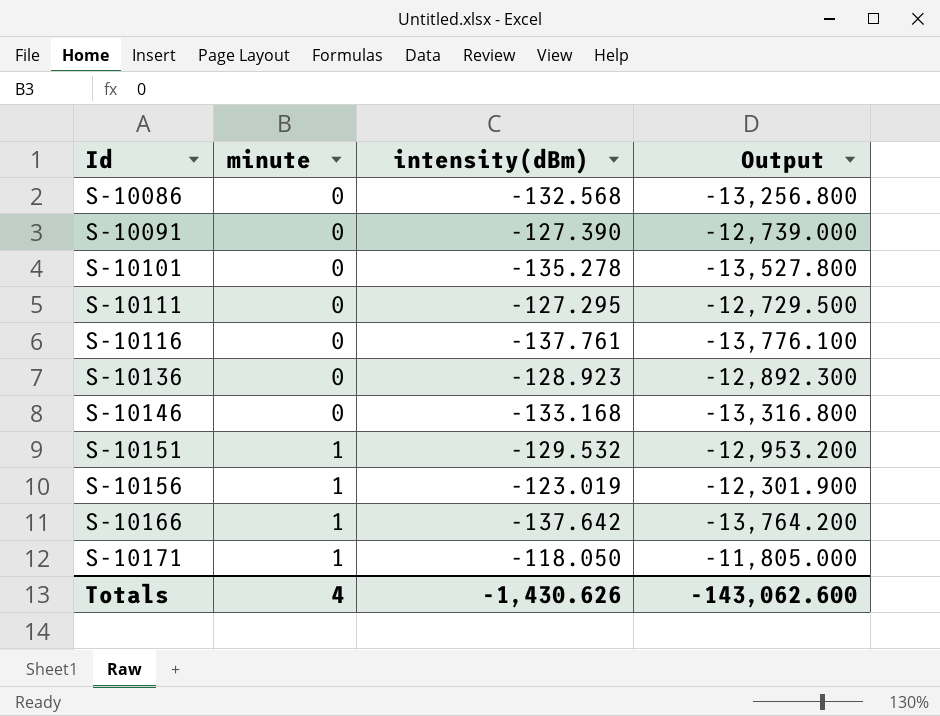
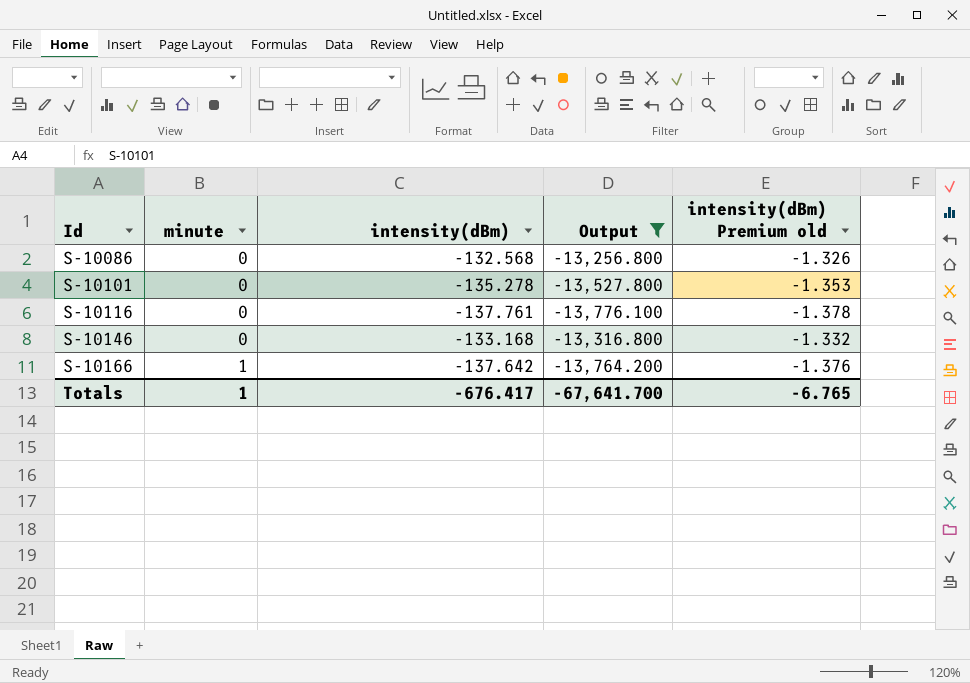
filter: none -> Output <= -13,256.800
column intensity(dBm) Premium old | formula: none -> [intensity(dBm)] * 0.01
Totals | minute: 4 -> 1
Totals | intensity(dBm): -1,430.626 -> -676.417
Totals | Output: -143,062.600 -> -67,641.700

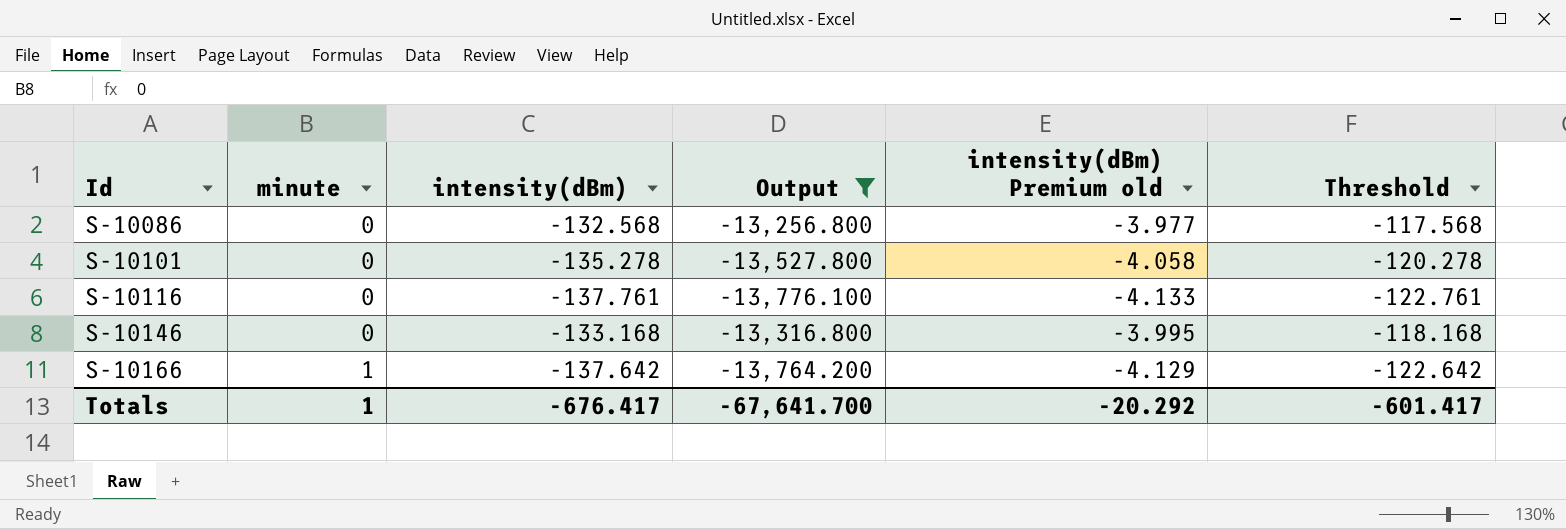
column intensity(dBm) Premium old | formula: [intensity(dBm)] * 0.01 -> [intensity(dBm)] * 0.03
column Threshold | formula: none -> [intensity(dBm)] + 15
Totals | intensity(dBm) Premium old: -6.765 -> -20.292

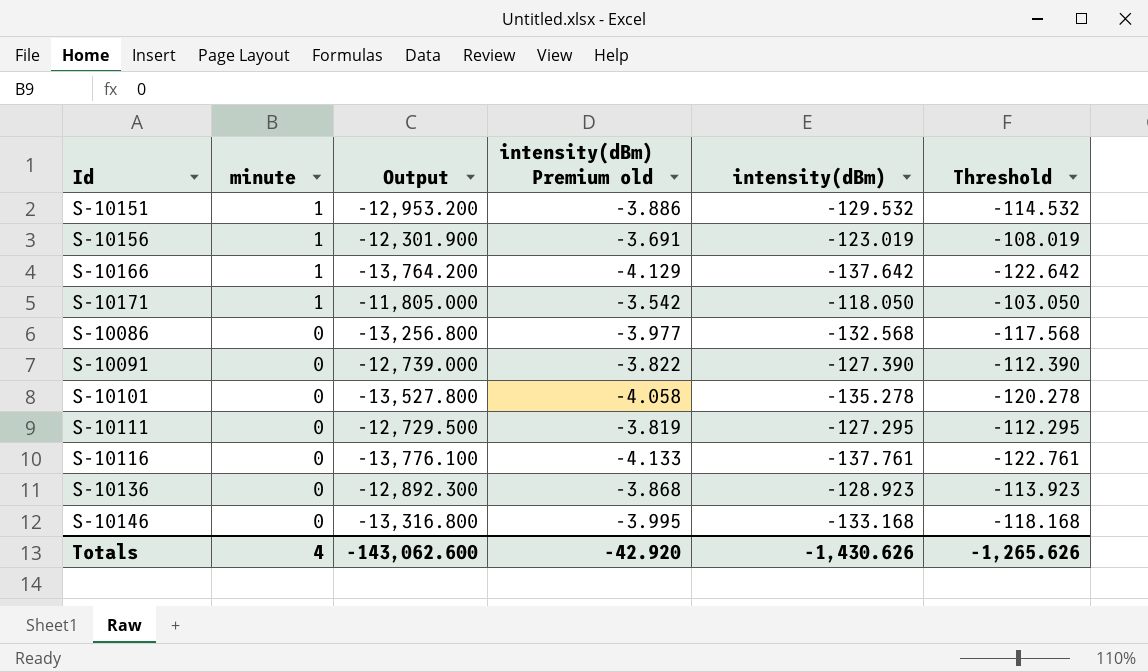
filter: Output <= -13,256.800 -> none
row order: Id ascending -> minute descending
column intensity(dBm) | position: 3 -> 5
Totals | minute: 1 -> 4
Totals | Output: -67,641.700 -> -143,062.600
Totals | intensity(dBm) Premium old: -20.292 -> -42.920
Totals | intensity(dBm): -676.417 -> -1,430.626
Totals | Threshold: -601.417 -> -1,265.626

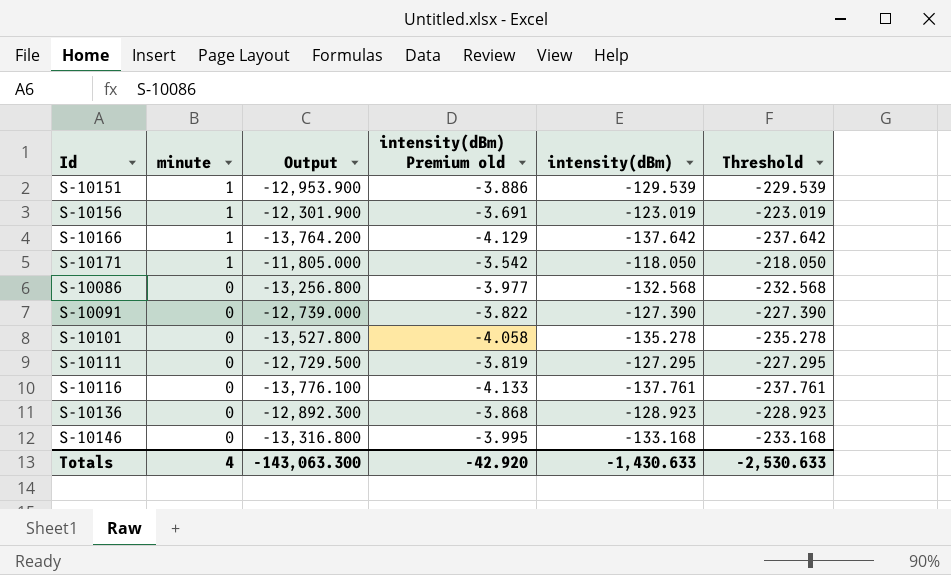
column Threshold | formula: [intensity(dBm)] + 15 -> [intensity(dBm)] - 100
S-10151 | Output: -12,953.200 -> -12,953.900
S-10151 | intensity(dBm): -129.532 -> -129.539
Totals | Output: -143,062.600 -> -143,063.300
Totals | intensity(dBm): -1,430.626 -> -1,430.633
Totals | Threshold: -1,265.626 -> -2,530.633

